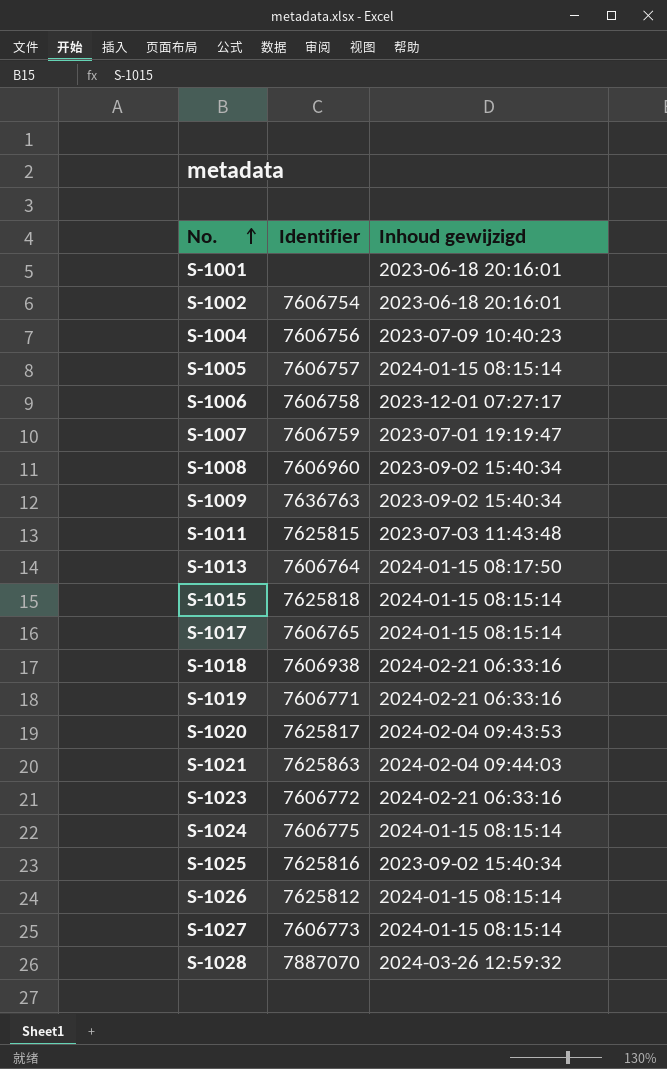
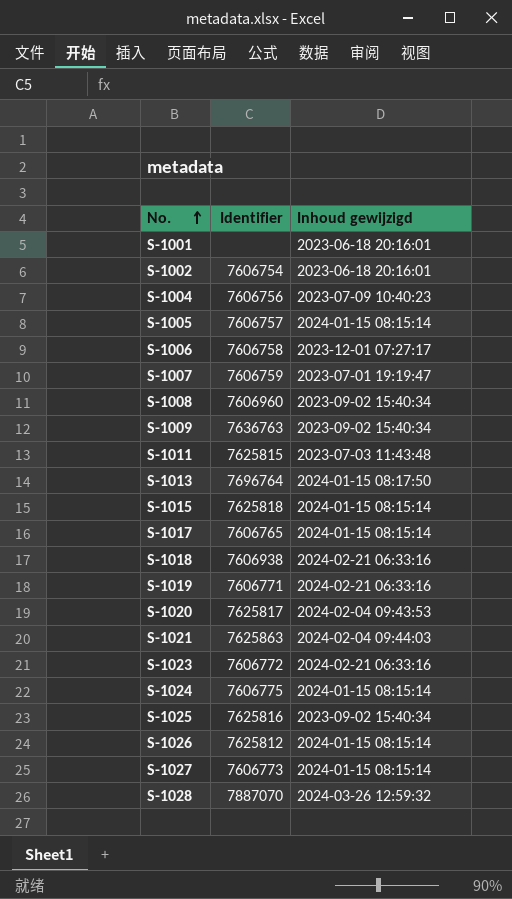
S-1013 | Identifier: 7606764 -> 7696764

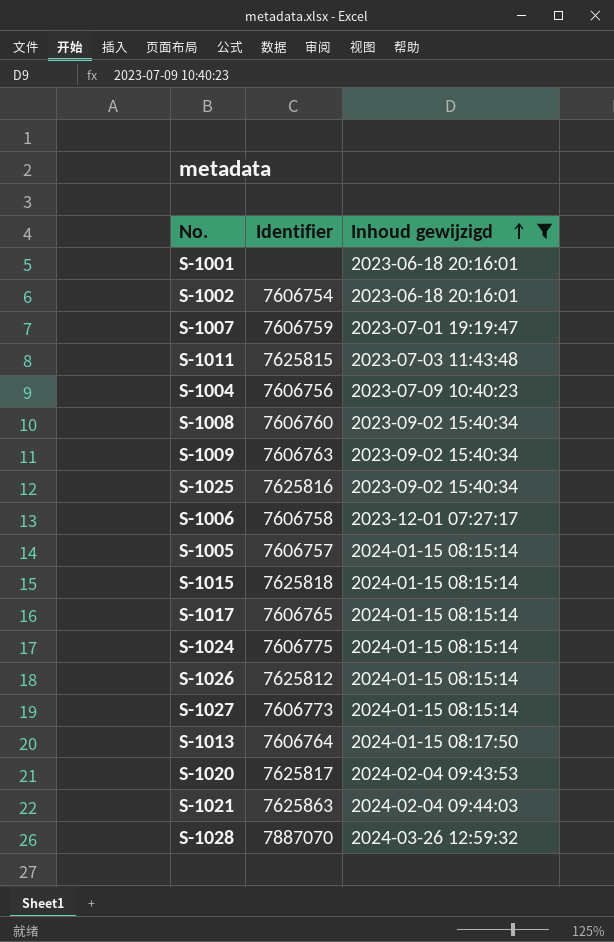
filter: none -> Inhoud gewijzigd != 2024-02-21 06:33:16
row order: No. ascending -> Inhoud gewijzigd ascending
S-1008 | Identifier: 7606960 -> 7606760
S-1009 | Identifier: 7636763 -> 7606763
S-1013 | Identifier: 7696764 -> 7606764

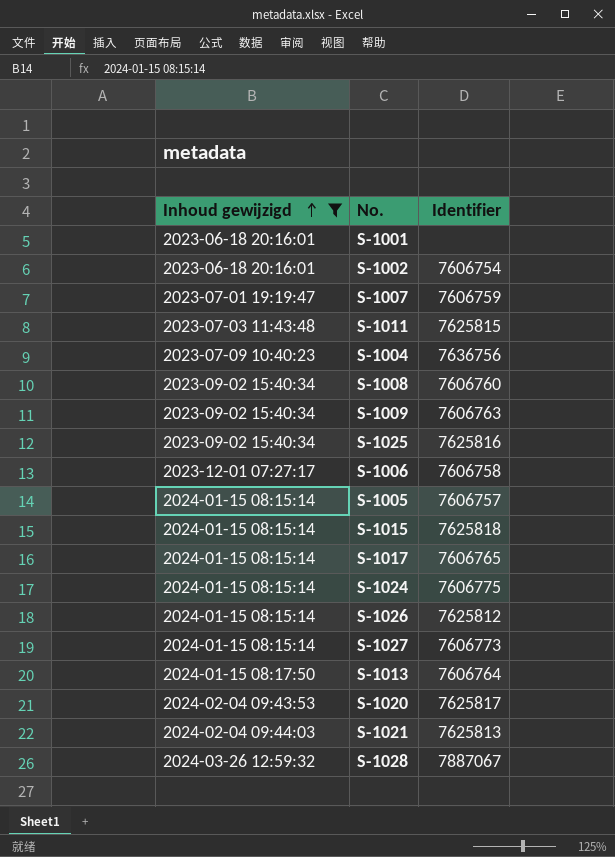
column Inhoud gewijzigd | position: 3 -> 1
S-1004 | Identifier: 7606756 -> 7636756
S-1021 | Identifier: 7625863 -> 7625813
S-1028 | Identifier: 7887070 -> 7887067

